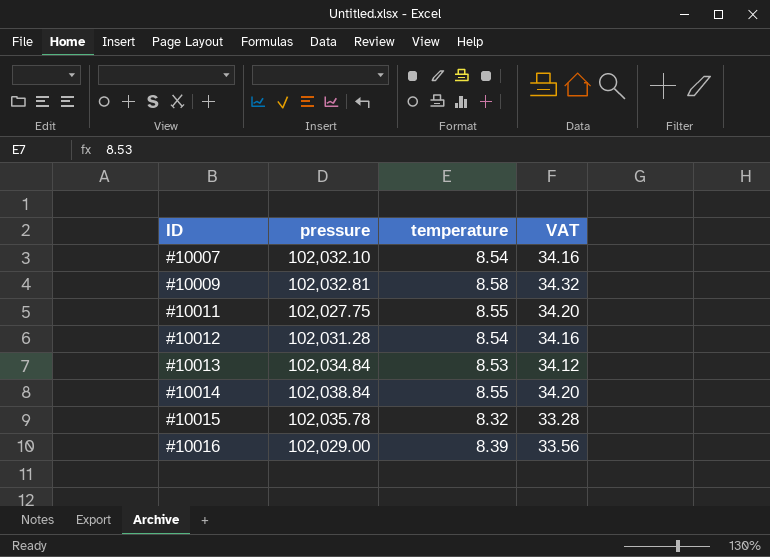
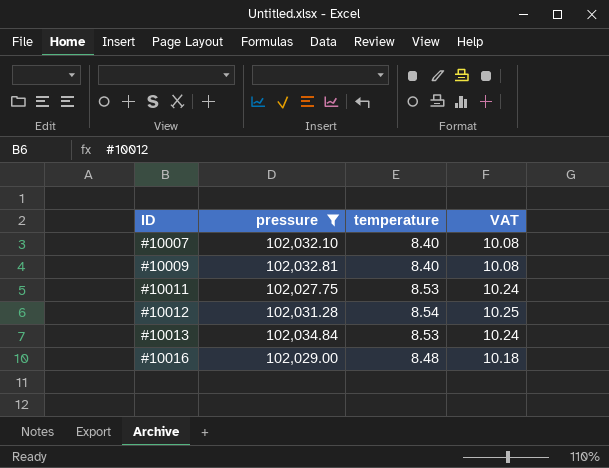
filter: none -> pressure <= 102,034.84
column VAT | formula: [temperature] * 4 -> [temperature] * 1.2
#10007 | temperature: 8.54 -> 8.40
#10009 | temperature: 8.58 -> 8.40
#10011 | temperature: 8.55 -> 8.53
#10016 | temperature: 8.39 -> 8.48

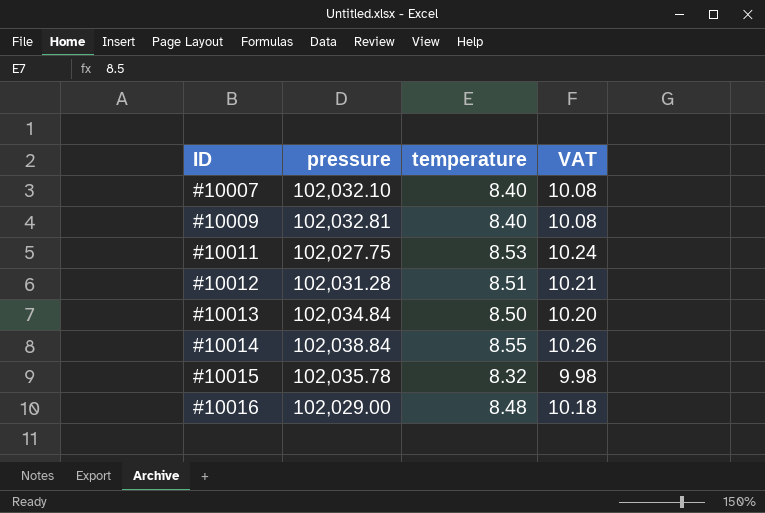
filter: pressure <= 102,034.84 -> none
#10012 | temperature: 8.54 -> 8.51
#10012 | VAT: 10.25 -> 10.21
#10013 | temperature: 8.53 -> 8.50
#10013 | VAT: 10.24 -> 10.20

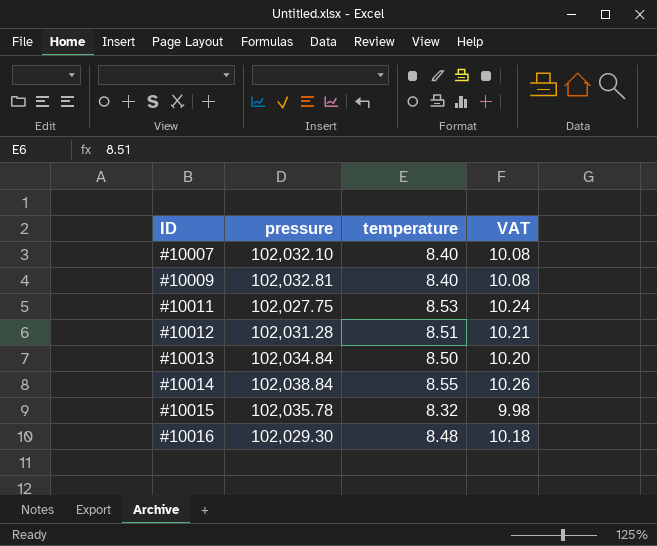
#10016 | pressure: 102,029.00 -> 102,029.30

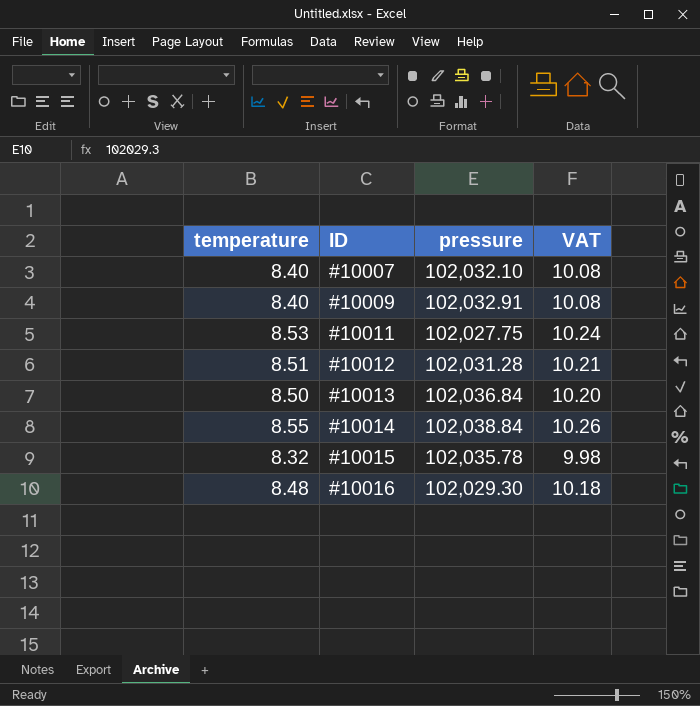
column temperature | position: 3 -> 1
#10009 | pressure: 102,032.81 -> 102,032.91
#10013 | pressure: 102,034.84 -> 102,036.84

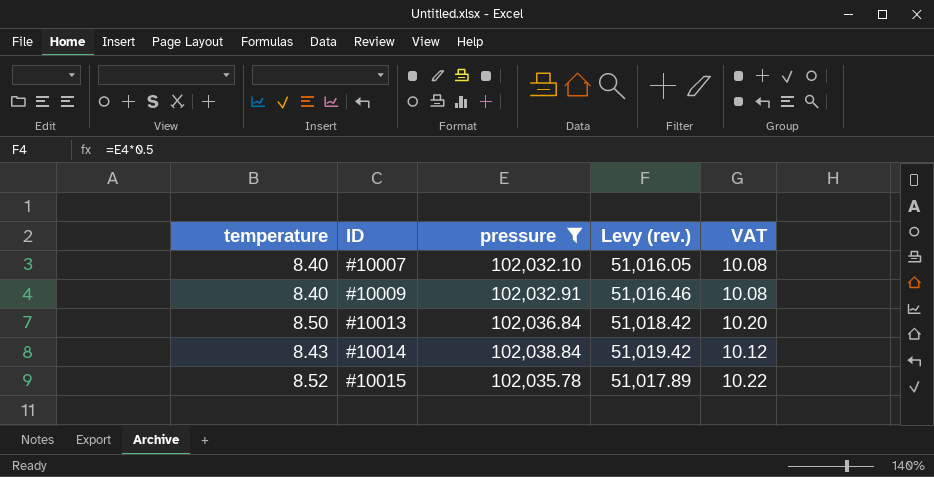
filter: none -> pressure >= 102,032.10
column Levy (rev.) | formula: none -> [pressure] * 0.5
#10014 | temperature: 8.55 -> 8.43
#10014 | VAT: 10.26 -> 10.12
#10015 | temperature: 8.32 -> 8.52
#10015 | VAT: 9.98 -> 10.22

